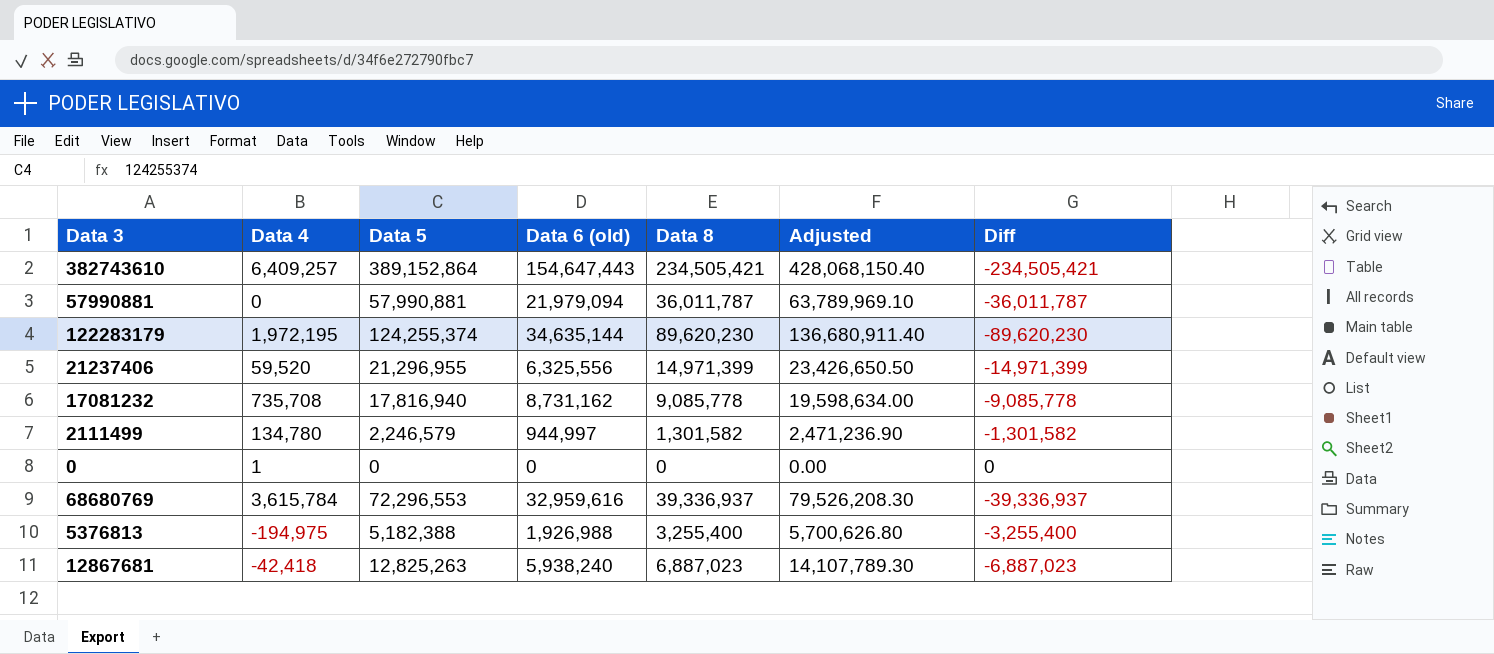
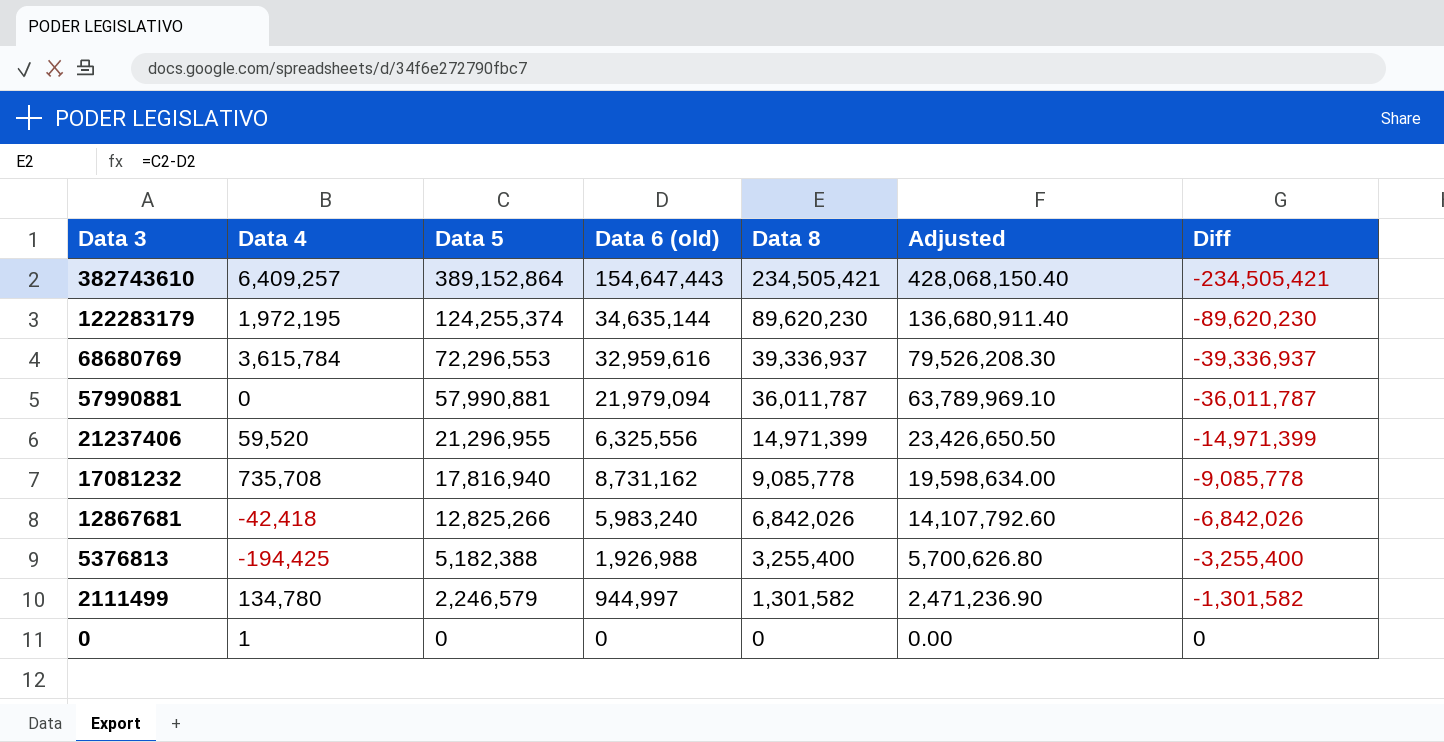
row order: none -> Data 3 descending
12867681 | Data 5: 12,825,263 -> 12,825,266
12867681 | Data 6 (old): 5,938,240 -> 5,983,240
12867681 | Data 8: 6,887,023 -> 6,842,026
12867681 | Adjusted: 14,107,789.30 -> 14,107,792.60
12867681 | Diff: -6,887,023 -> -6,842,026
5376813 | Data 4: -194,975 -> -194,425

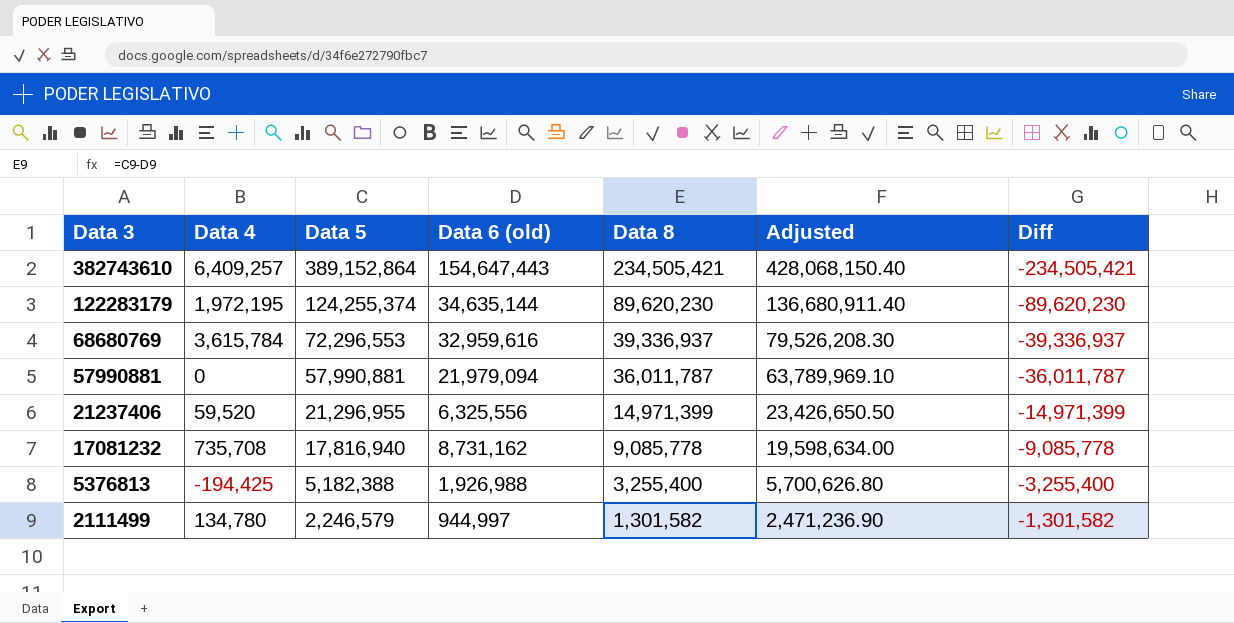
row 12867681: -42,418 | 12,825,266 | 5,983,240 | 6,842,026 | 14,107,792.60 | -6,842,026 -> none
row 0: 1 | 0 | 0 | 0 | 0.00 | 0 -> none

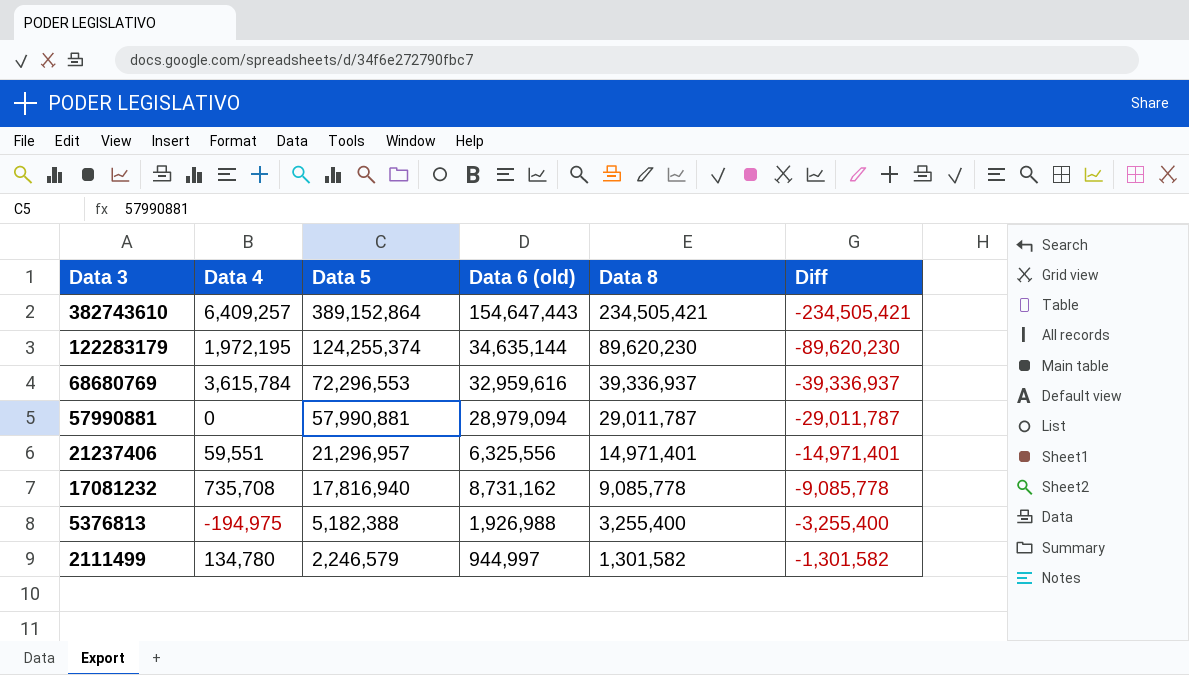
column Adjusted | formula: [Data 5] * 1.1 -> none
57990881 | Data 6 (old): 21,979,094 -> 28,979,094
57990881 | Data 8: 36,011,787 -> 29,011,787
57990881 | Diff: -36,011,787 -> -29,011,787
21237406 | Data 4: 59,520 -> 59,551
21237406 | Data 5: 21,296,955 -> 21,296,957
21237406 | Data 8: 14,971,399 -> 14,971,401
21237406 | Diff: -14,971,399 -> -14,971,401
5376813 | Data 4: -194,425 -> -194,975

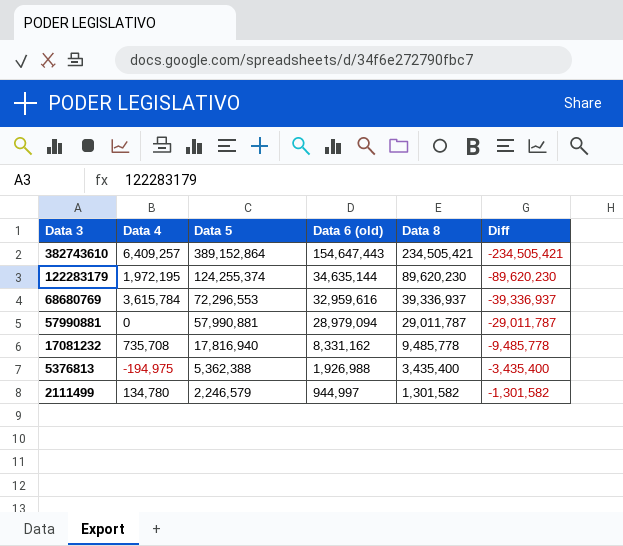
row 21237406: 59,551 | 21,296,957 | 6,325,556 | 14,971,401 | -14,971,401 -> none
17081232 | Data 6 (old): 8,731,162 -> 8,331,162
17081232 | Data 8: 9,085,778 -> 9,485,778
17081232 | Diff: -9,085,778 -> -9,485,778
5376813 | Data 5: 5,182,388 -> 5,362,388
5376813 | Data 8: 3,255,400 -> 3,435,400
5376813 | Diff: -3,255,400 -> -3,435,400

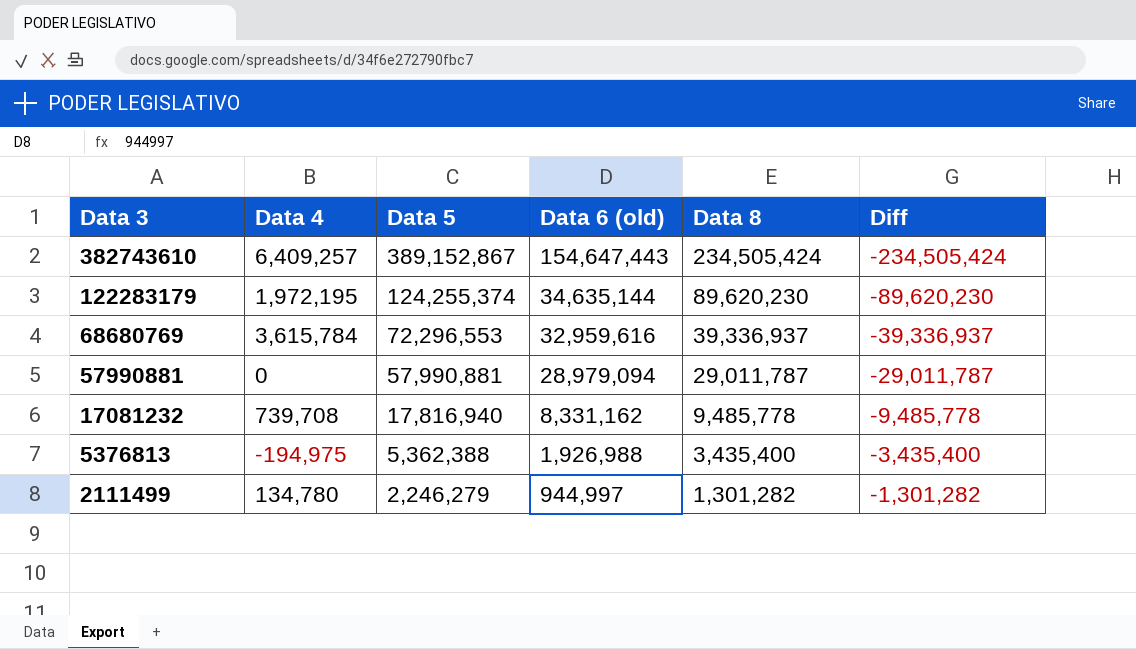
382743610 | Data 5: 389,152,864 -> 389,152,867
382743610 | Data 8: 234,505,421 -> 234,505,424
382743610 | Diff: -234,505,421 -> -234,505,424
17081232 | Data 4: 735,708 -> 739,708
2111499 | Data 5: 2,246,579 -> 2,246,279
2111499 | Data 8: 1,301,582 -> 1,301,282
2111499 | Diff: -1,301,582 -> -1,301,282

